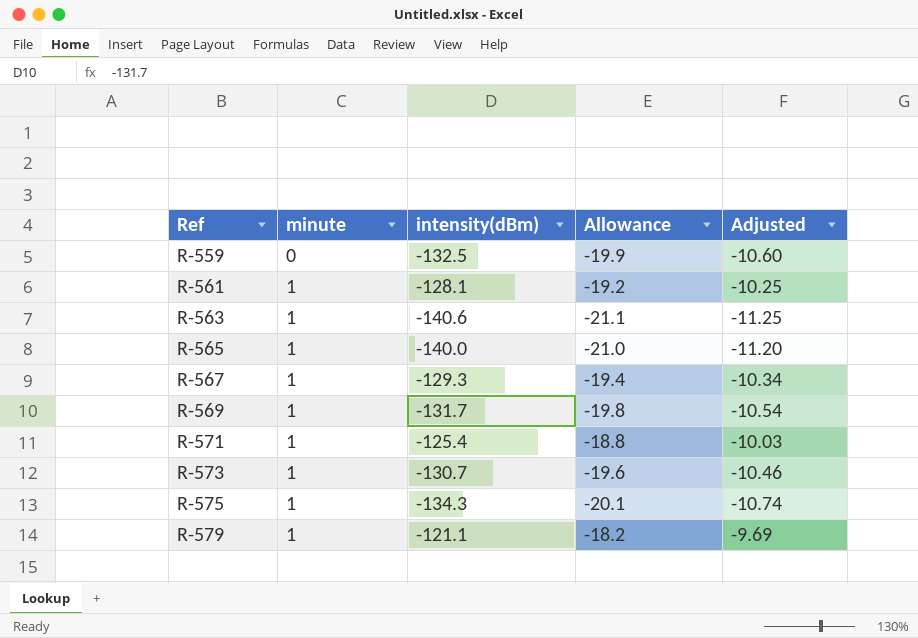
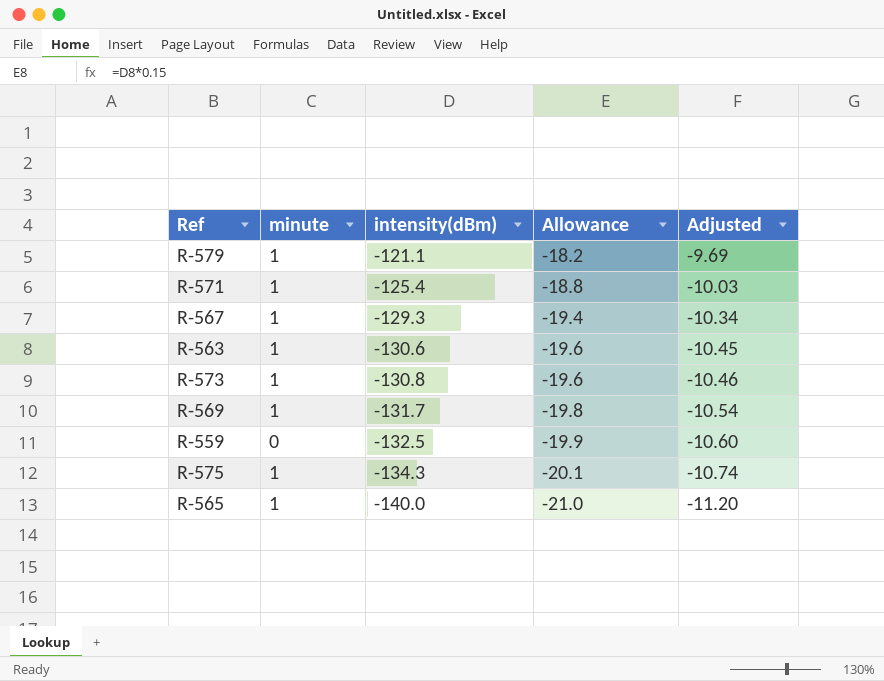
row order: Ref ascending -> intensity(dBm) descending
row R-561: 1 | -128.1 | -19.2 | -10.25 -> none
R-563 | intensity(dBm): -140.6 -> -130.6
R-563 | Allowance: -21.1 -> -19.6
R-563 | Adjusted: -11.25 -> -10.45
R-573 | intensity(dBm): -130.7 -> -130.8

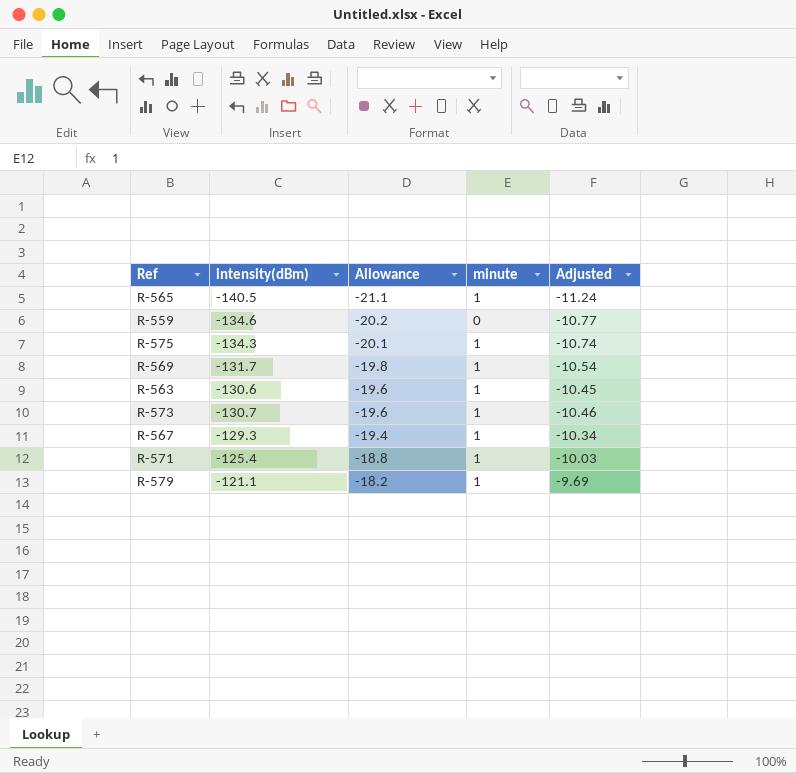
row order: intensity(dBm) descending -> Allowance ascending
column minute | position: 2 -> 4
R-565 | intensity(dBm): -140.0 -> -140.5
R-565 | Allowance: -21.0 -> -21.1
R-565 | Adjusted: -11.20 -> -11.24
R-559 | intensity(dBm): -132.5 -> -134.6
R-559 | Allowance: -19.9 -> -20.2
R-559 | Adjusted: -10.60 -> -10.77
R-573 | intensity(dBm): -130.8 -> -130.7

